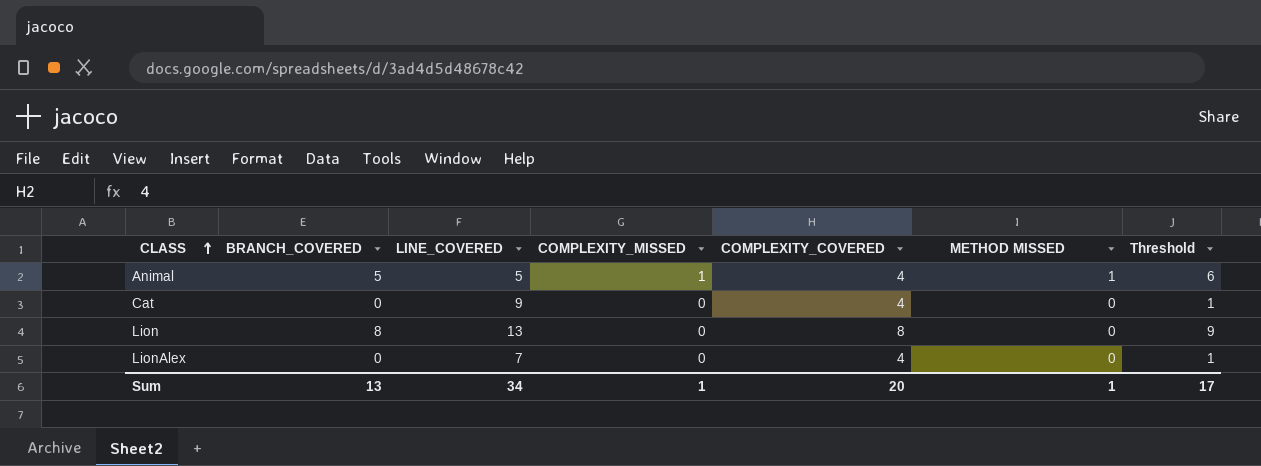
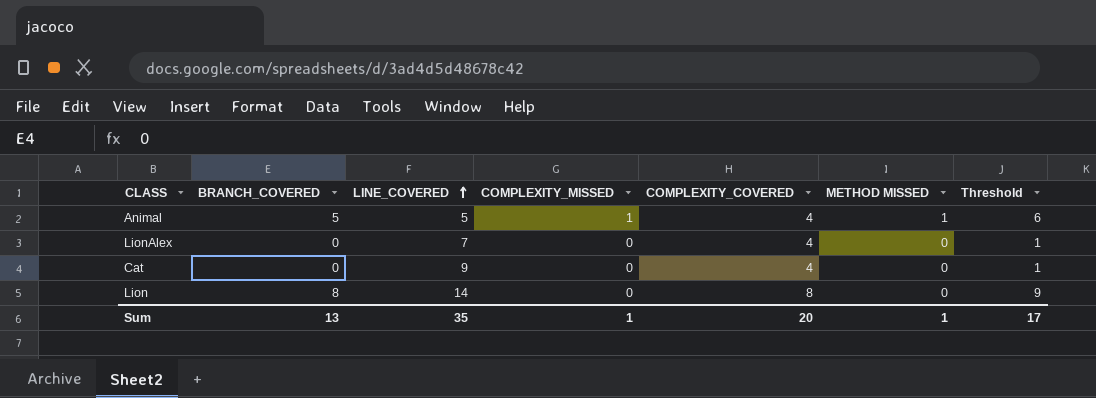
row order: CLASS ascending -> LINE_COVERED ascending
Lion | LINE_COVERED: 13 -> 14
Sum | LINE_COVERED: 34 -> 35

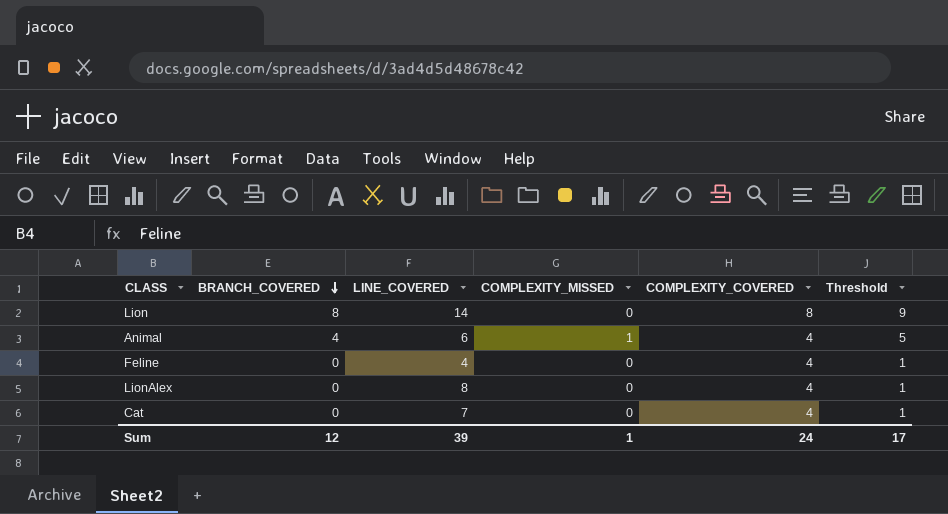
row order: LINE_COVERED ascending -> BRANCH_COVERED descending
column METHOD MISSED | position: 6 -> none
Animal | BRANCH_COVERED: 5 -> 4
Animal | LINE_COVERED: 5 -> 6
Animal | Threshold: 6 -> 5
row Feline: none -> 0 | 4 | 0 | 4 | 1
LionAlex | LINE_COVERED: 7 -> 8
Cat | LINE_COVERED: 9 -> 7
Sum | BRANCH_COVERED: 13 -> 12
Sum | LINE_COVERED: 35 -> 39
Sum | COMPLEXITY_COVERED: 20 -> 24

